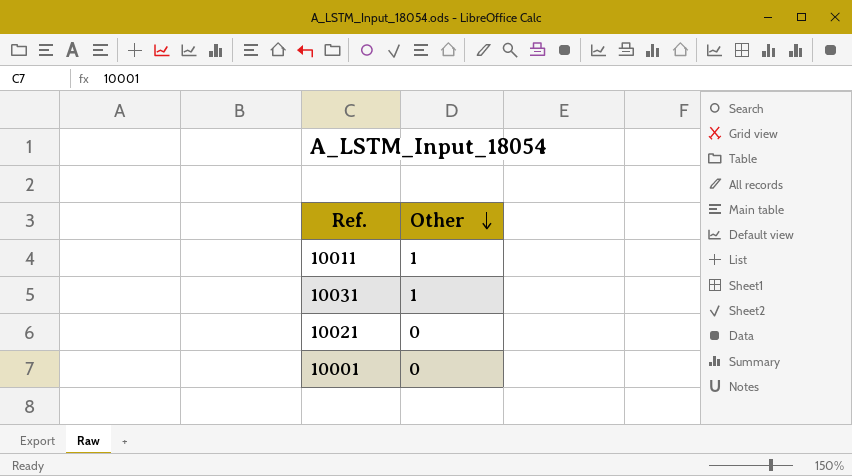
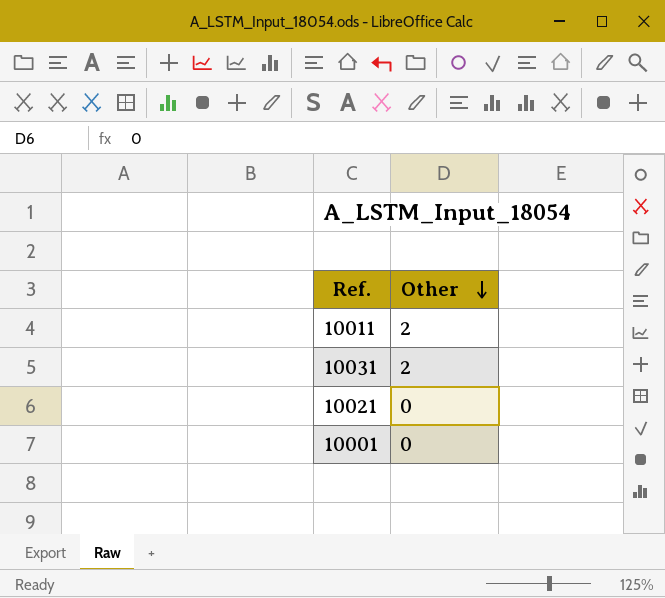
10011 | Other: 1 -> 2
10031 | Other: 1 -> 2

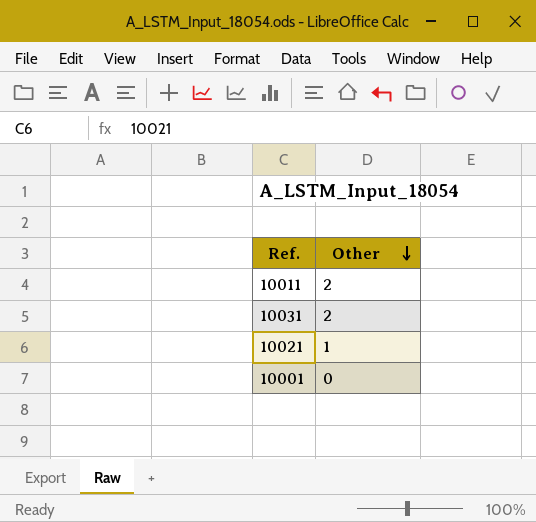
10021 | Other: 0 -> 1

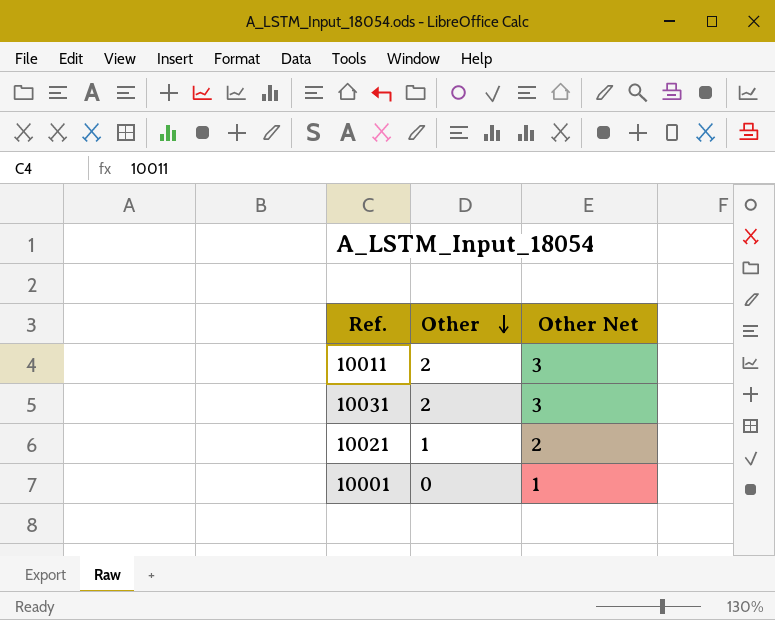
column Other Net | formula: none -> [Other] + 1

